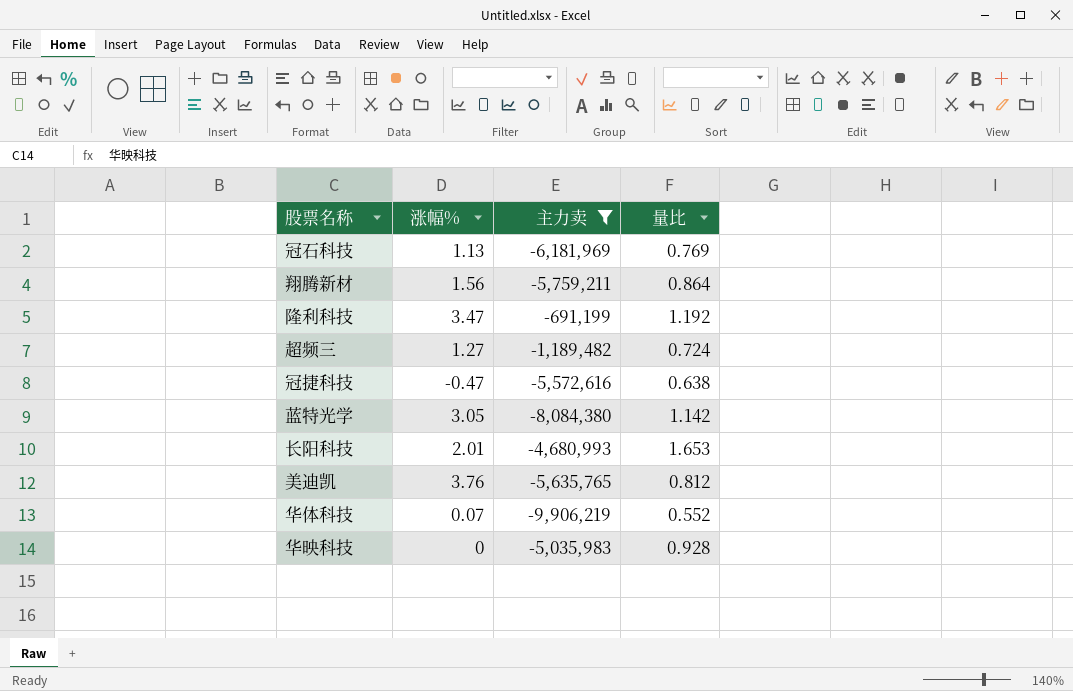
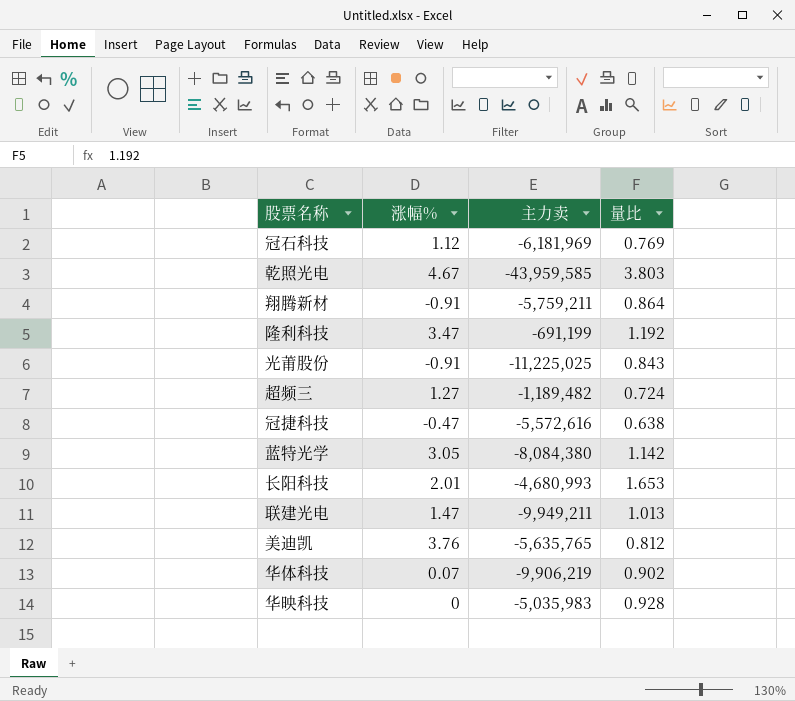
filter: 主力卖 >= -9,906,219 -> none
冠石科技 | 涨幅%: 1.13 -> 1.12
翔腾新材 | 涨幅%: 1.56 -> -0.91
华体科技 | 量比: 0.552 -> 0.902

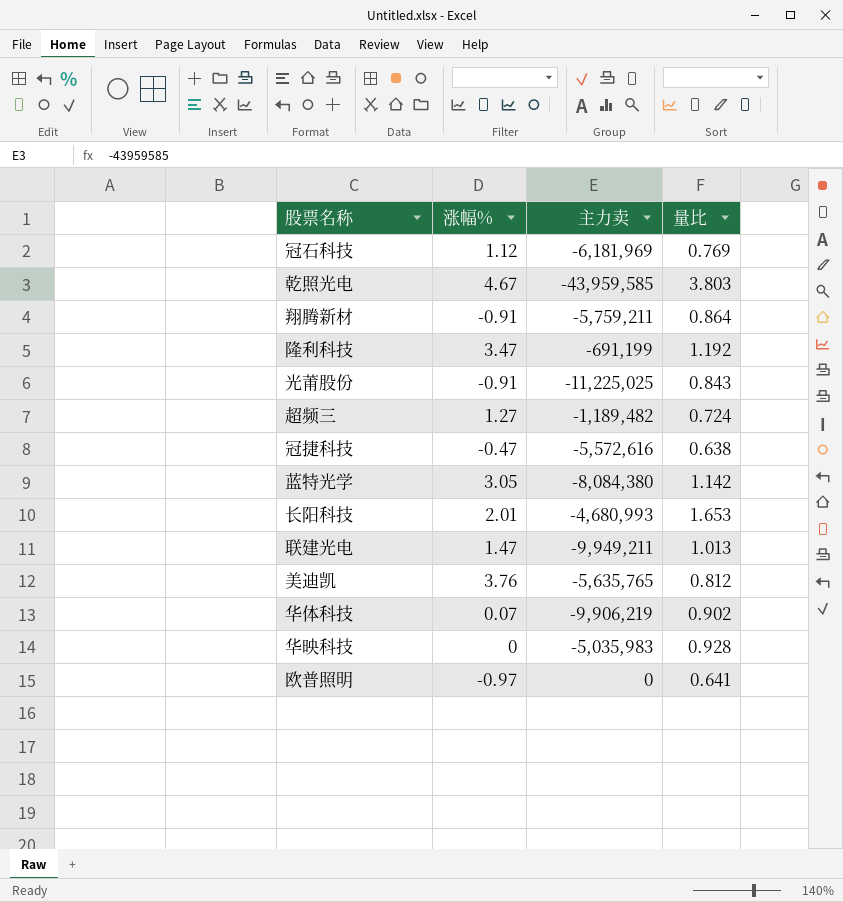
row 欧普照明: none -> -0.97 | 0 | 0.641

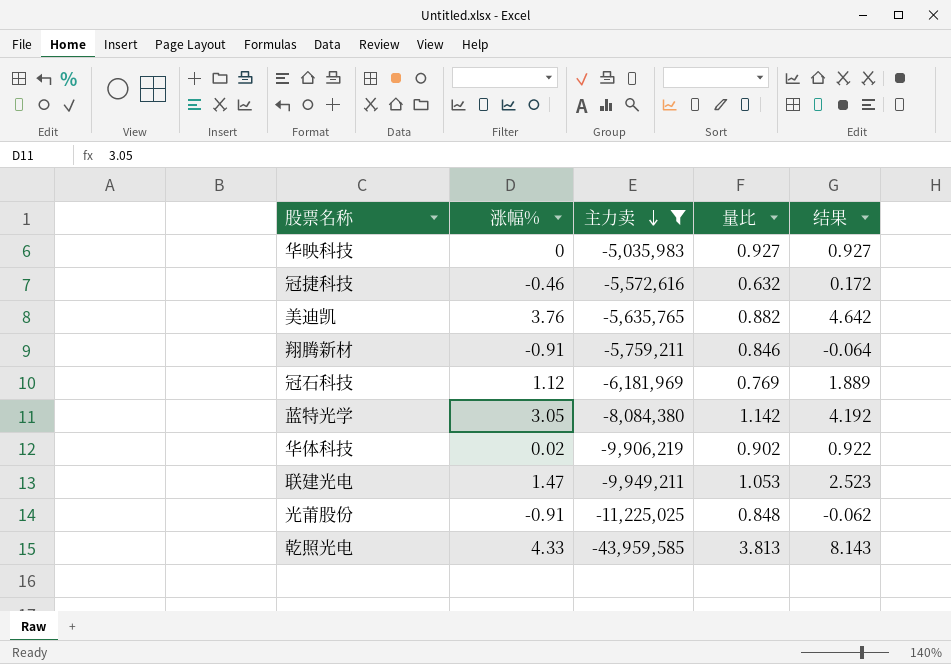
filter: none -> 主力卖 <= -5,035,983
row order: none -> 主力卖 descending
column 结果 | formula: none -> [涨幅%] + [量比]
华映科技 | 量比: 0.928 -> 0.927
冠捷科技 | 涨幅%: -0.47 -> -0.46
冠捷科技 | 量比: 0.638 -> 0.632
美迪凯 | 量比: 0.812 -> 0.882
翔腾新材 | 量比: 0.864 -> 0.846
华体科技 | 涨幅%: 0.07 -> 0.02
联建光电 | 量比: 1.013 -> 1.053
光莆股份 | 量比: 0.843 -> 0.848
乾照光电 | 涨幅%: 4.67 -> 4.33
乾照光电 | 量比: 3.803 -> 3.813

